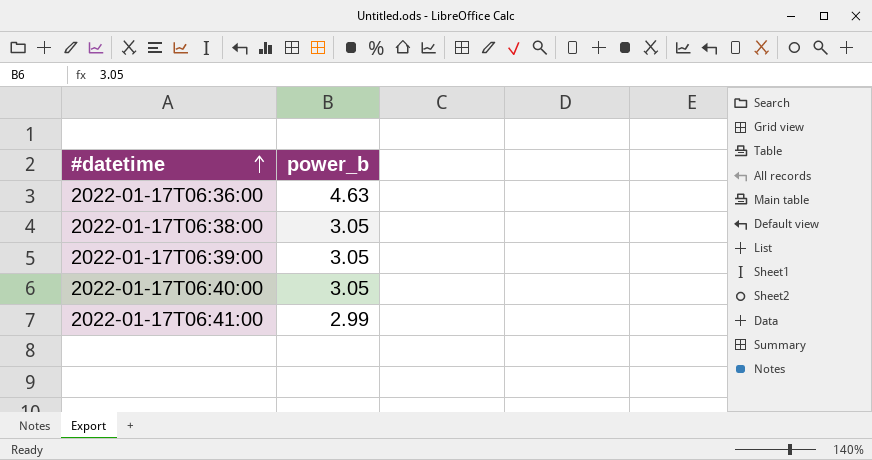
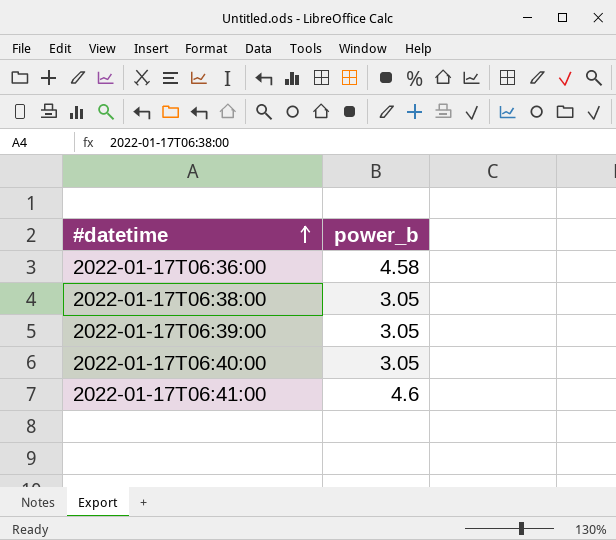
2022-01-17T06:36:00 | power_b: 4.63 -> 4.58
2022-01-17T06:41:00 | power_b: 2.99 -> 4.6

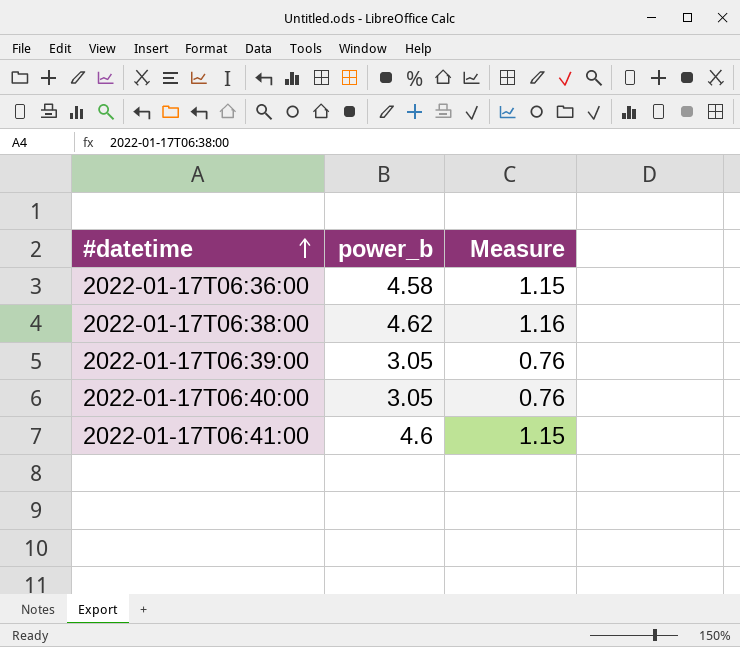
column Measure | formula: none -> [power_b] * 0.25
2022-01-17T06:38:00 | power_b: 3.05 -> 4.62

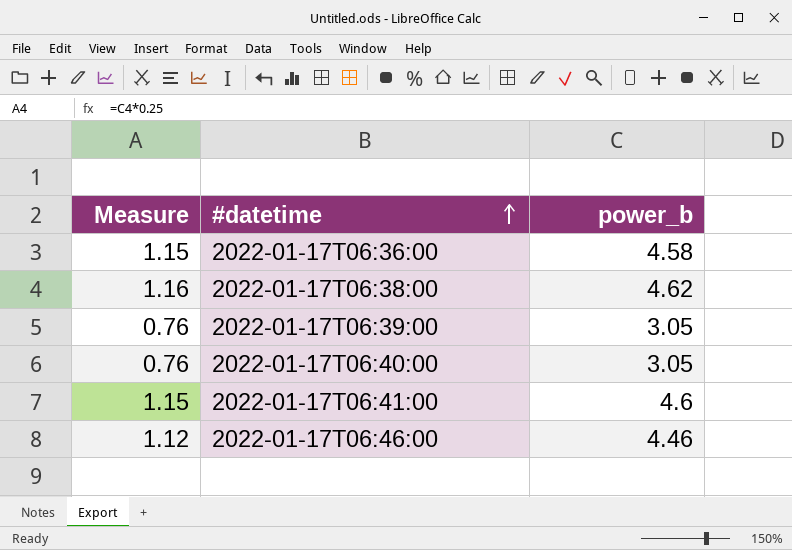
column Measure | position: 3 -> 1
row 2022-01-17T06:46:00: none -> 1.12 | 4.46

